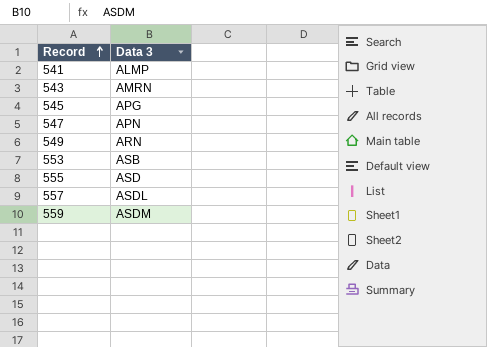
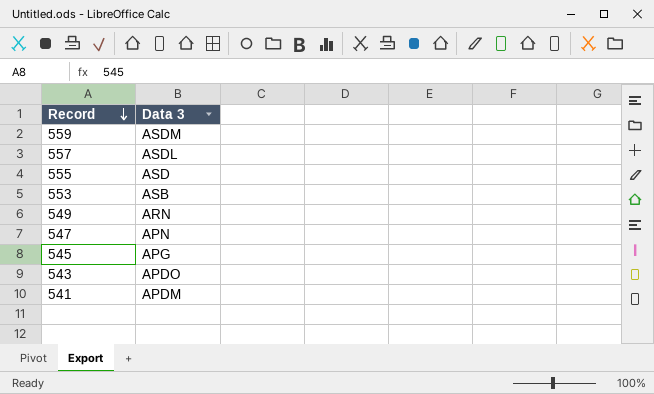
row order: Record ascending -> Record descending
543 | Data 3: AMRN -> APDO
541 | Data 3: ALMP -> APDM

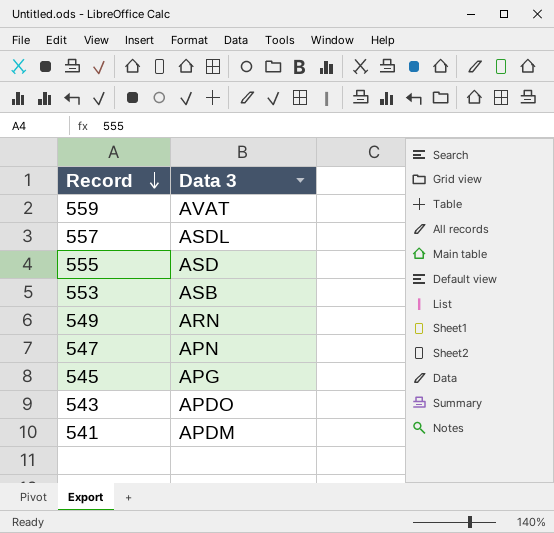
559 | Data 3: ASDM -> AVAT

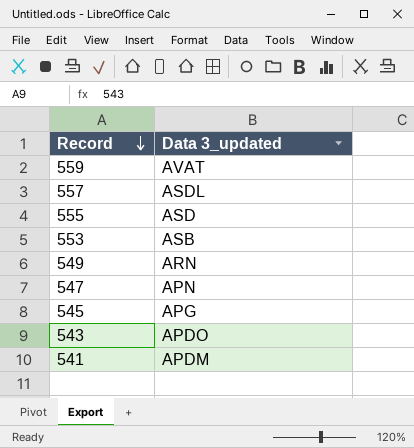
column name: Data 3 -> Data 3_updated

